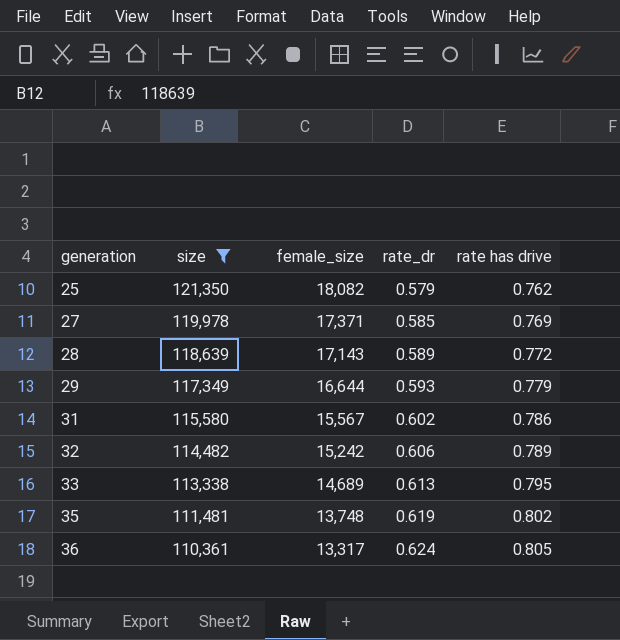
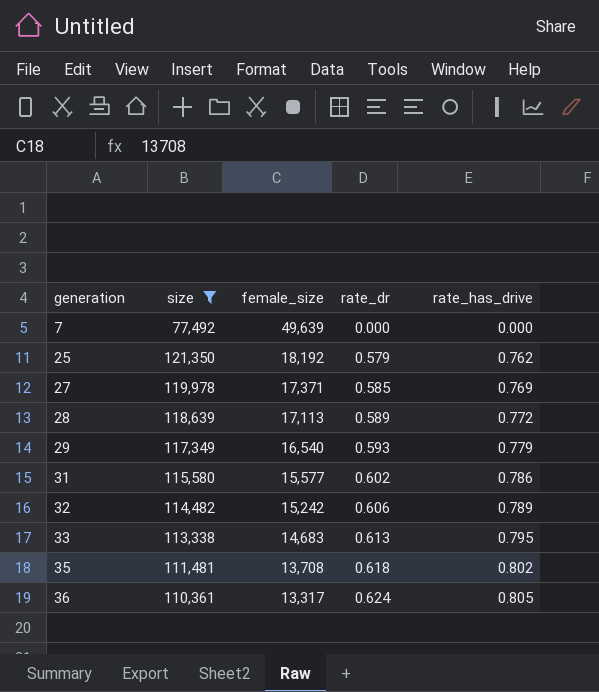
column name: rate has drive -> rate_has_drive
row 7: none -> 77,492 | 49,639 | 0.000 | 0.000
25 | female_size: 18,082 -> 18,192
28 | female_size: 17,143 -> 17,113
29 | female_size: 16,644 -> 16,540
31 | female_size: 15,567 -> 15,577
33 | female_size: 14,689 -> 14,683
35 | female_size: 13,748 -> 13,708
35 | rate_dr: 0.619 -> 0.618

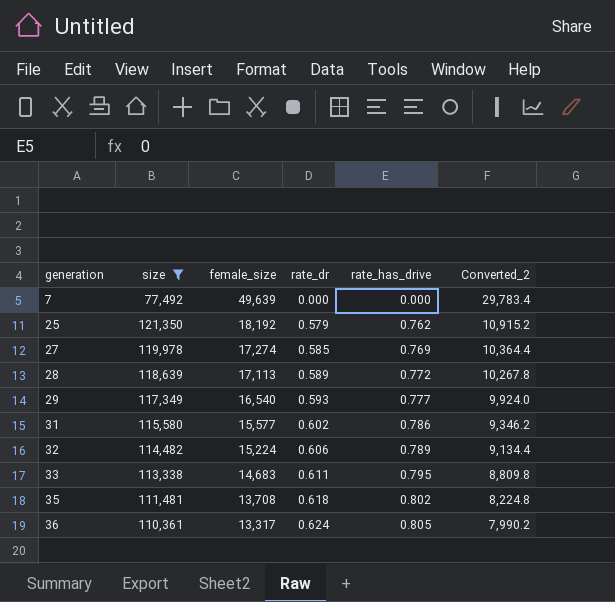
column Converted_2 | formula: none -> [female_size] * 0.6
27 | female_size: 17,371 -> 17,274
29 | rate_has_drive: 0.779 -> 0.777
32 | female_size: 15,242 -> 15,224
33 | rate_dr: 0.613 -> 0.611

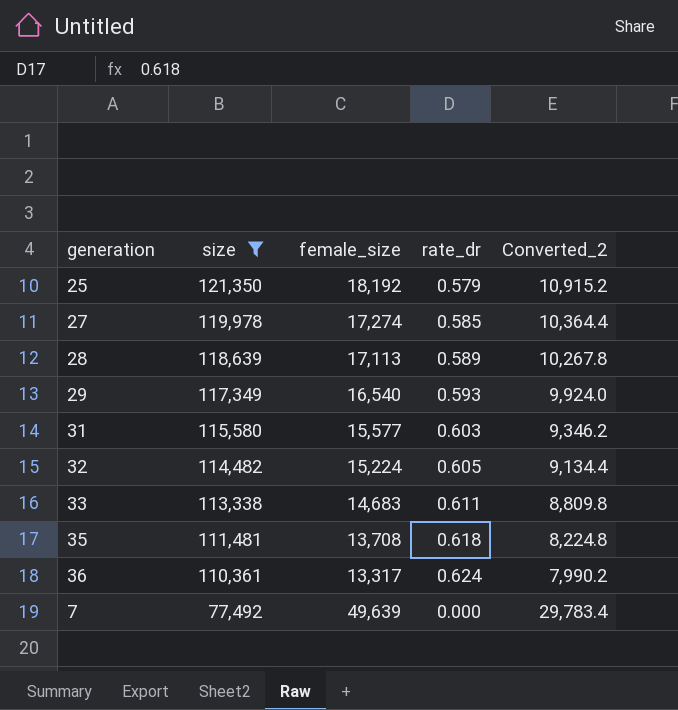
row order: generation ascending -> size descending
column rate_has_drive | position: 5 -> none
31 | rate_dr: 0.602 -> 0.603
32 | rate_dr: 0.606 -> 0.605

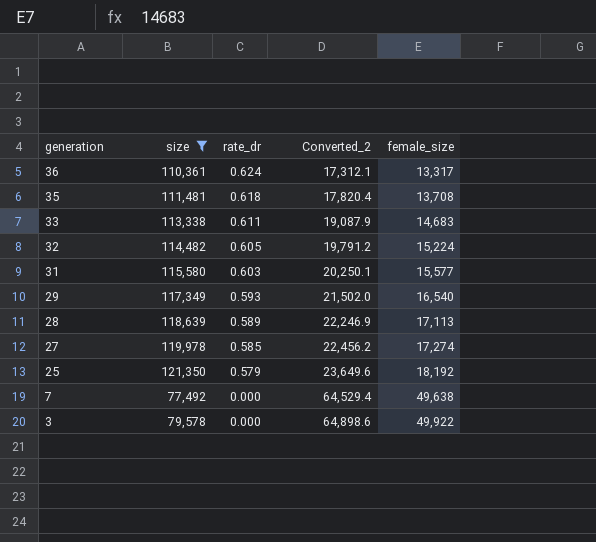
row order: size descending -> generation descending
column Converted_2 | formula: [female_size] * 0.6 -> [female_size] * 1.3
column female_size | position: 3 -> 5
7 | female_size: 49,639 -> 49,638
row 3: none -> 79,578 | 0.000 | 64,898.6 | 49,922

